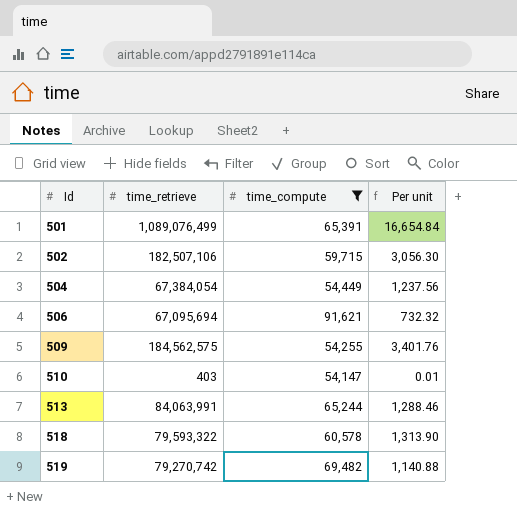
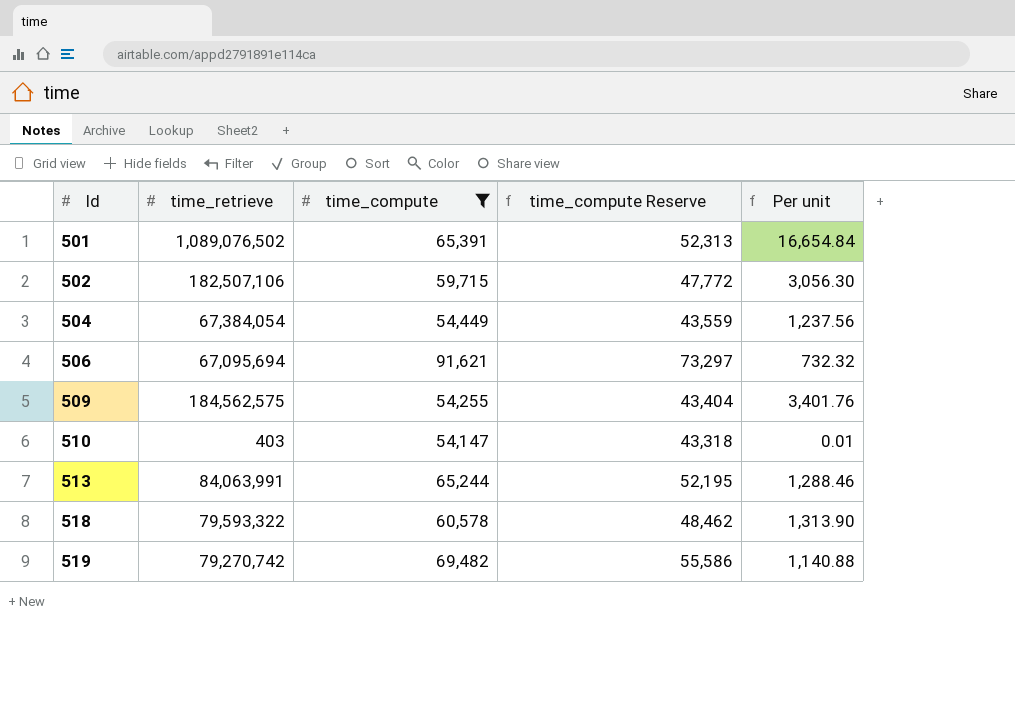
column time_compute Reserve | formula: none -> [time_compute] * 0.8
501 | time_retrieve: 1,089,076,499 -> 1,089,076,502

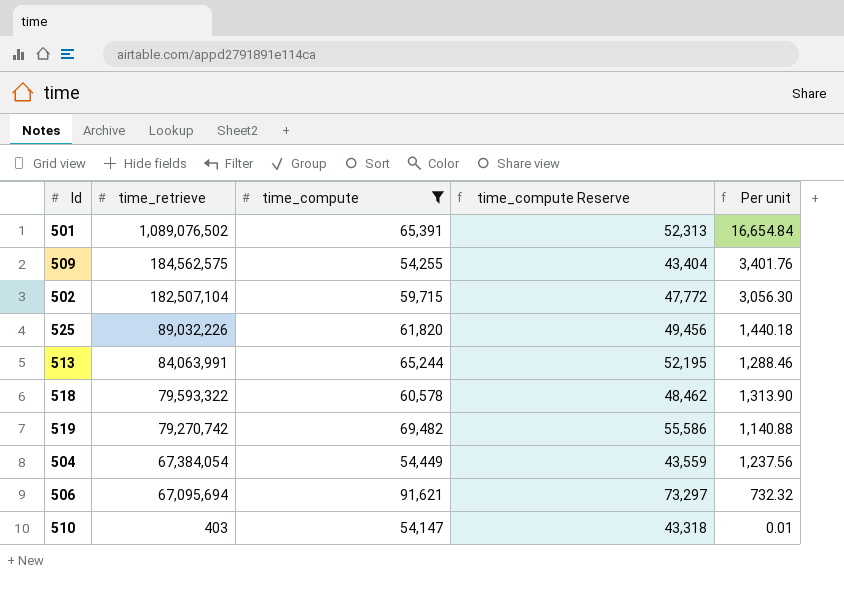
row order: Id ascending -> time_retrieve descending
502 | time_retrieve: 182,507,106 -> 182,507,104
row 525: none -> 89,032,226 | 61,820 | 49,456 | 1,440.18

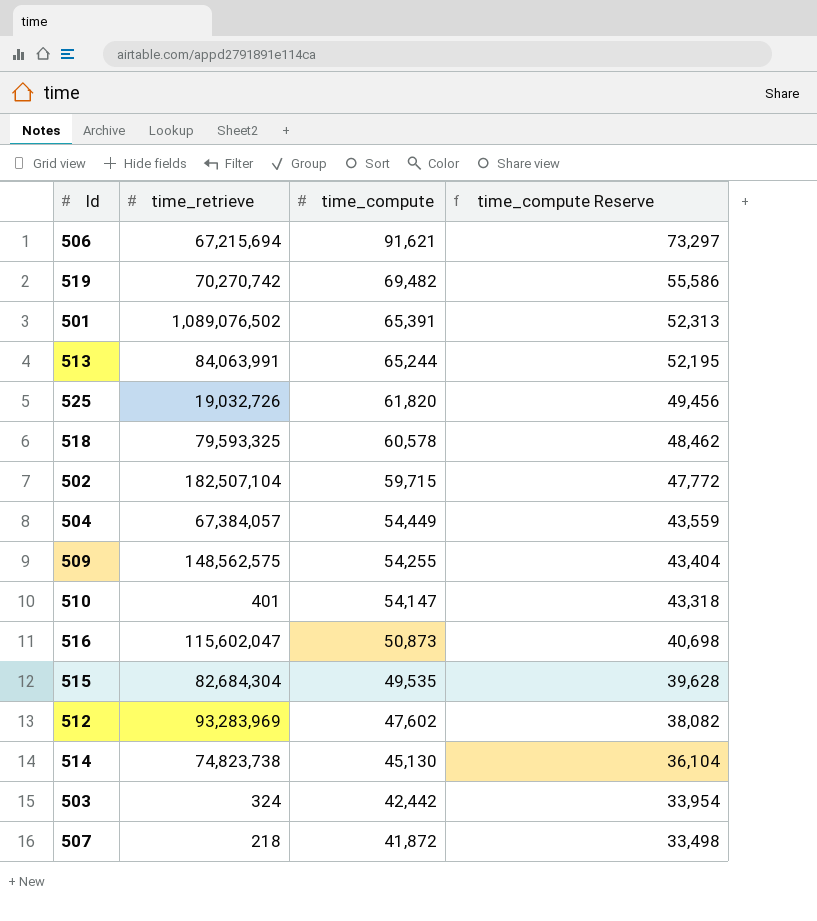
filter: time_compute >= 54,147 -> none
row order: time_retrieve descending -> time_compute descending
column Per unit | formula: [time_retrieve] / [time_compute] -> none
506 | time_retrieve: 67,095,694 -> 67,215,694
519 | time_retrieve: 79,270,742 -> 70,270,742
525 | time_retrieve: 89,032,226 -> 19,032,726
518 | time_retrieve: 79,593,322 -> 79,593,325
504 | time_retrieve: 67,384,054 -> 67,384,057
509 | time_retrieve: 184,562,575 -> 148,562,575
510 | time_retrieve: 403 -> 401

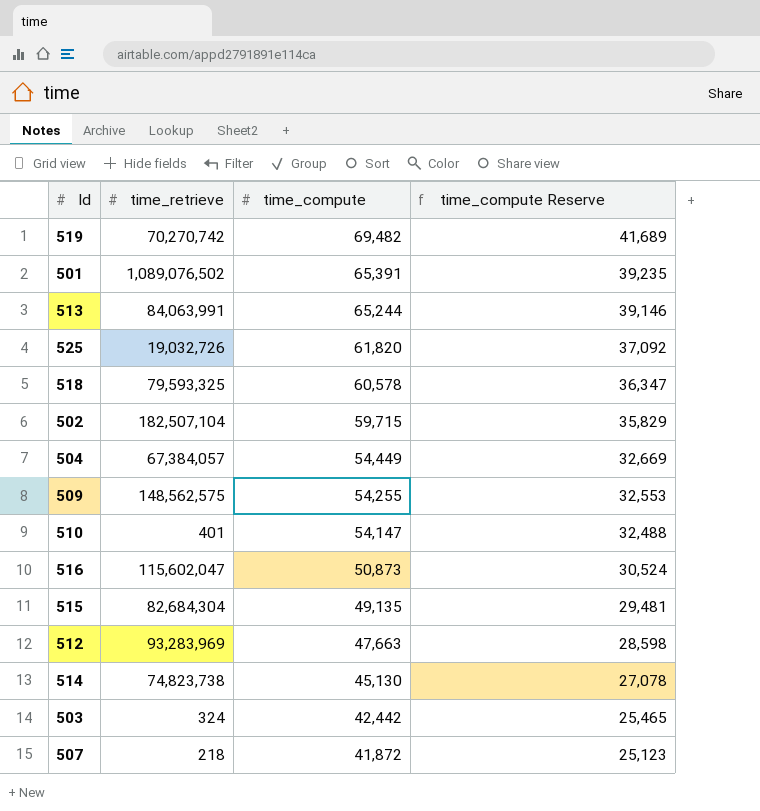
column time_compute Reserve | formula: [time_compute] * 0.8 -> [time_compute] * 0.6
row 506: 67,215,694 | 91,621 | 73,297 -> none
515 | time_compute: 49,535 -> 49,135
512 | time_compute: 47,602 -> 47,663

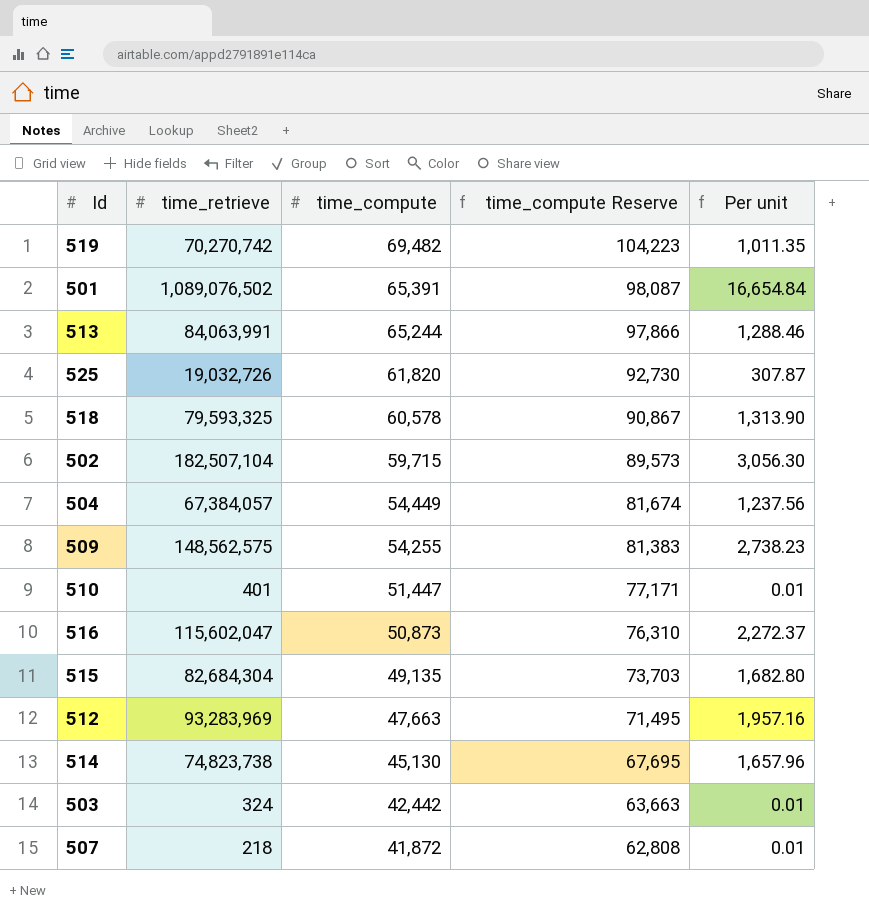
column time_compute Reserve | formula: [time_compute] * 0.6 -> [time_compute] * 1.5
column Per unit | formula: none -> [time_retrieve] / [time_compute]
510 | time_compute: 54,147 -> 51,447

